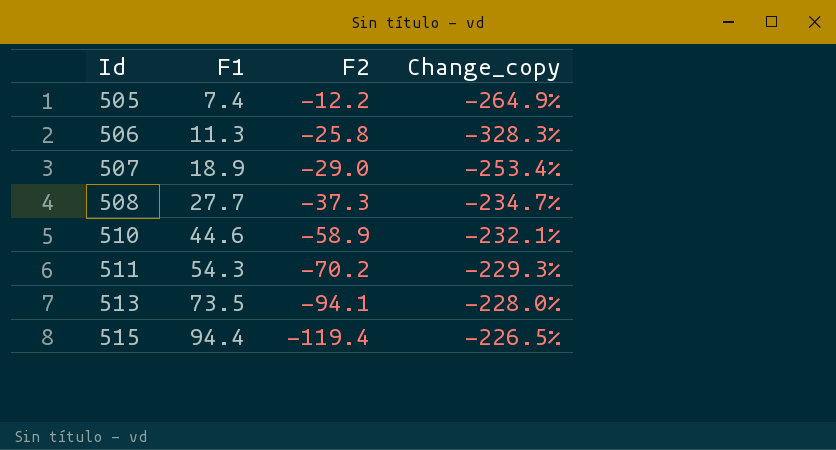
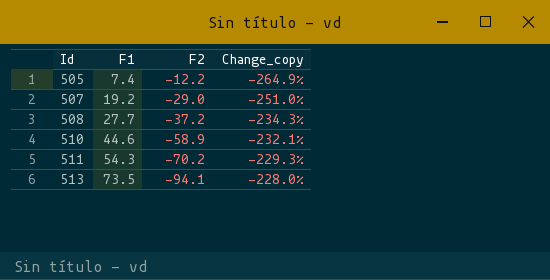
row 506: 11.3 | -25.8 | -328.3% -> none
row 515: 94.4 | -119.4 | -226.5% -> none
507 | F1: 18.9 -> 19.2
507 | Change_copy: -253.4% -> -251.0%
508 | F2: -37.3 -> -37.2
508 | Change_copy: -234.7% -> -234.3%

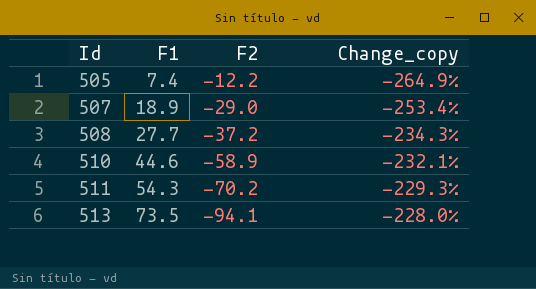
507 | F1: 19.2 -> 18.9
507 | Change_copy: -251.0% -> -253.4%

